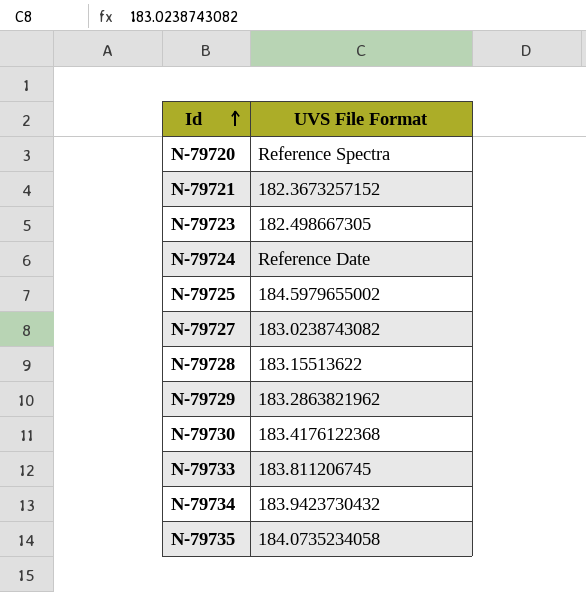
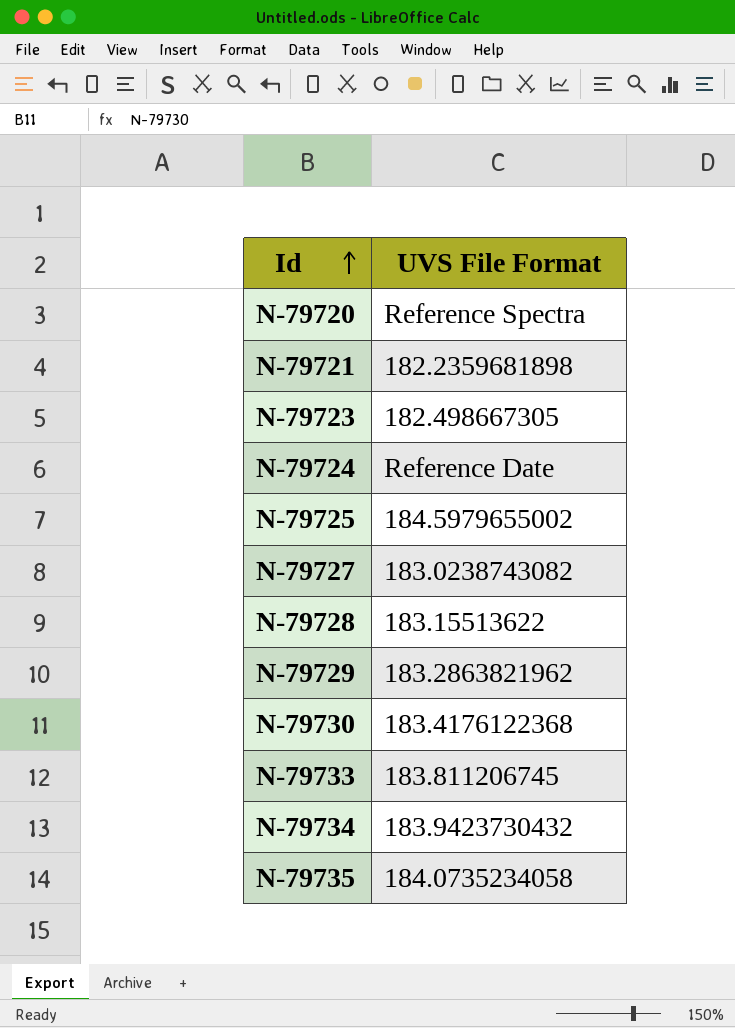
N-79721 | UVS File Format: 182.3673257152 -> 182.2359681898

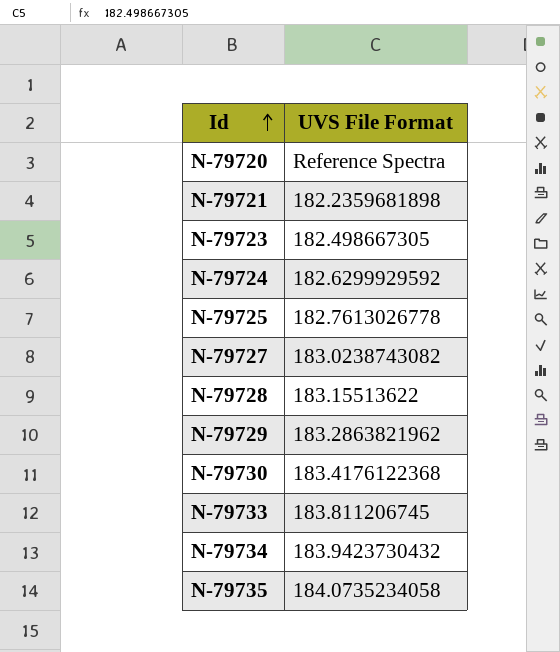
N-79724 | UVS File Format: Reference Date -> 182.6299929592
N-79725 | UVS File Format: 184.5979655002 -> 182.7613026778

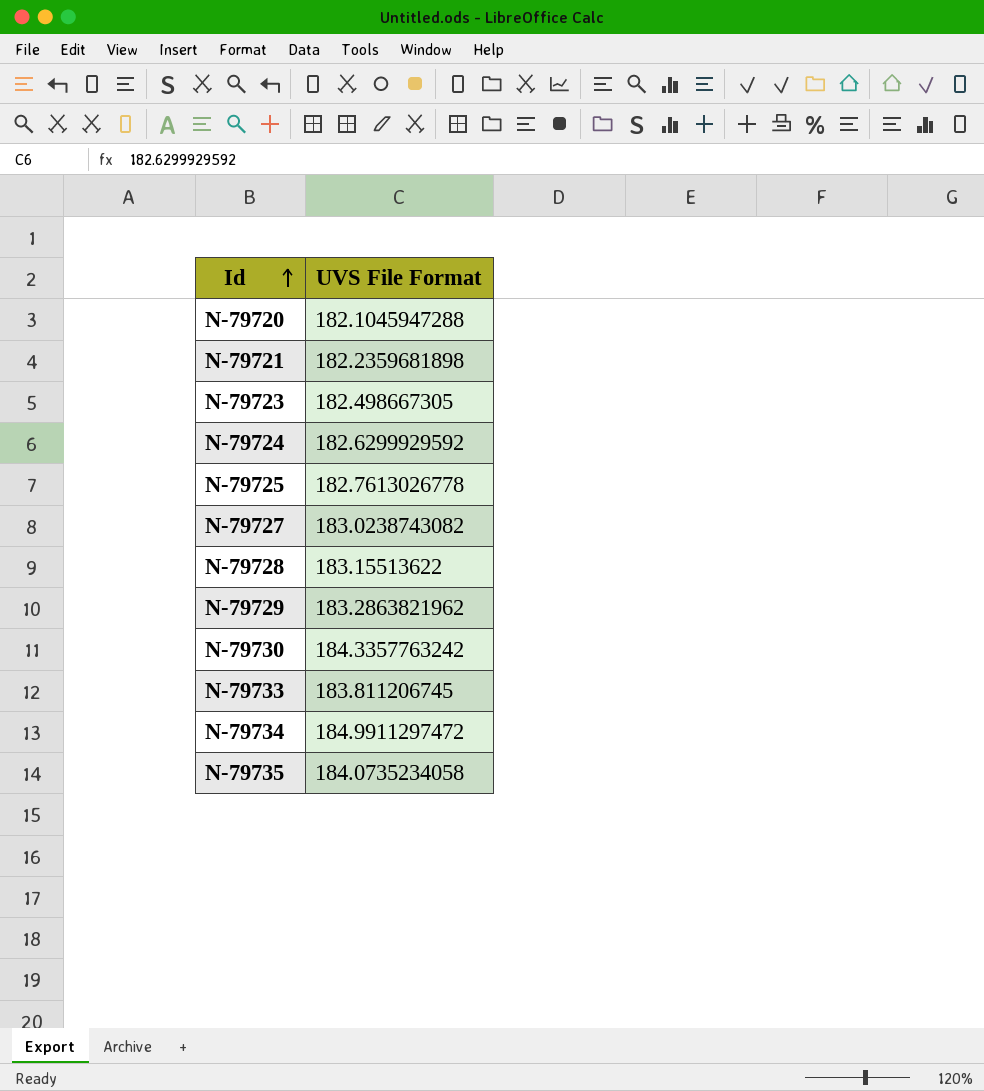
N-79720 | UVS File Format: Reference Spectra -> 182.1045947288
N-79730 | UVS File Format: 183.4176122368 -> 184.3357763242
N-79734 | UVS File Format: 183.9423730432 -> 184.9911297472

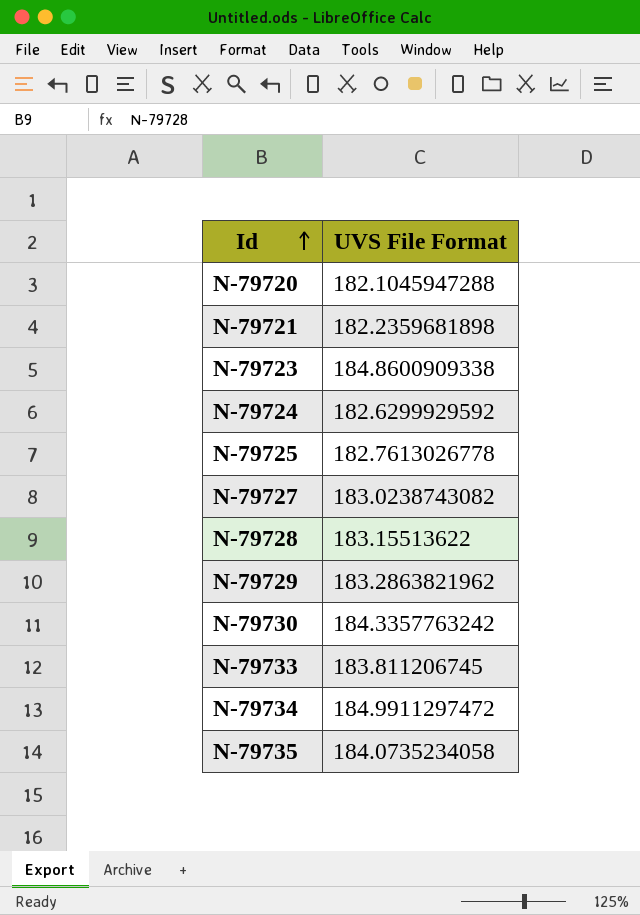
N-79723 | UVS File Format: 182.498667305 -> 184.8600909338

